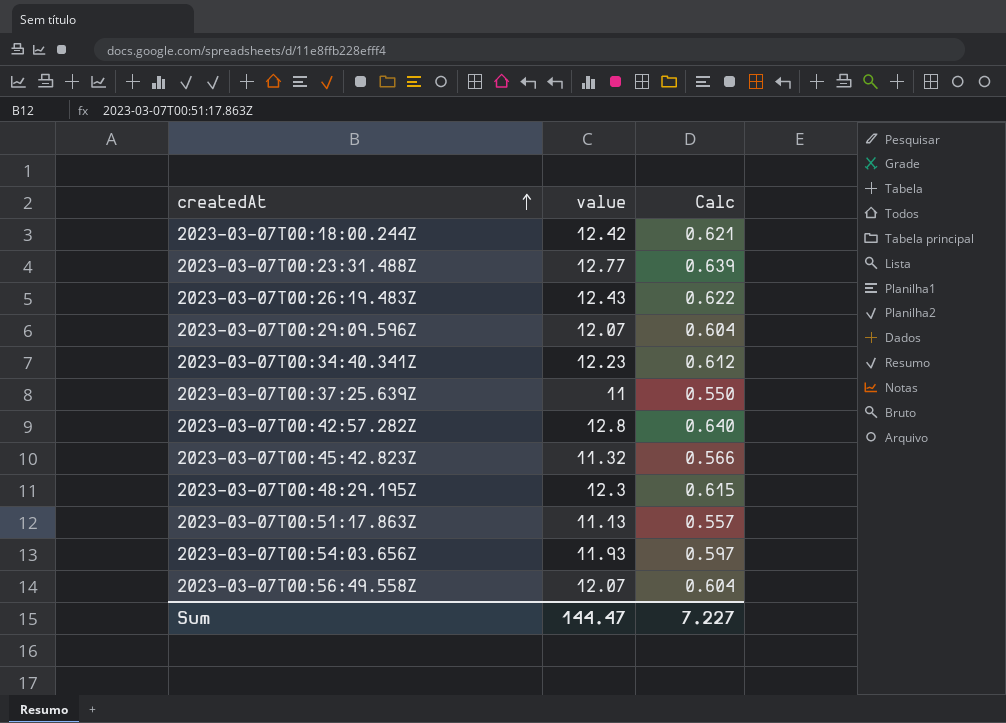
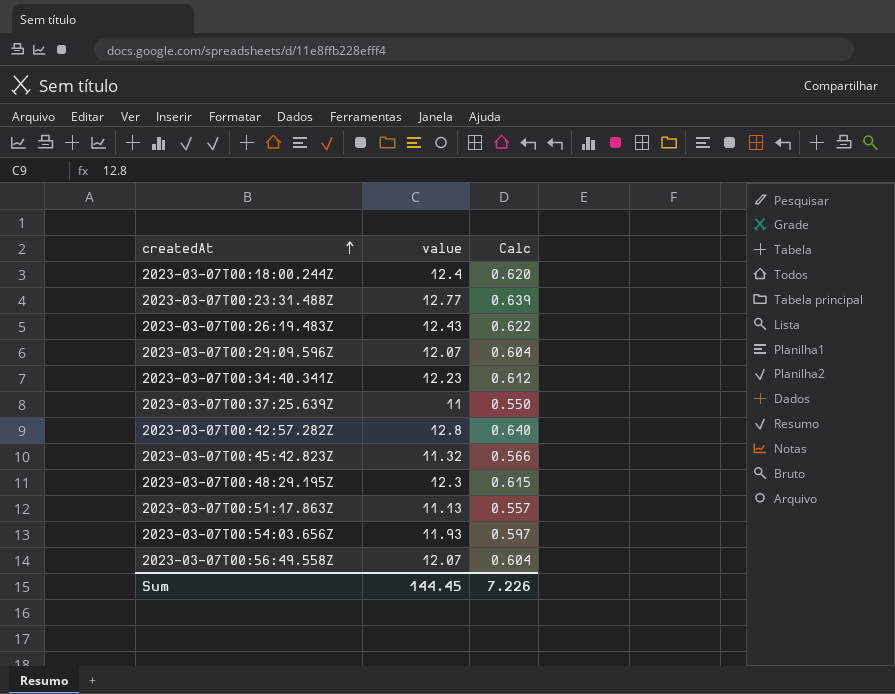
2023-03-07T00:18:00.244Z | value: 12.42 -> 12.4
2023-03-07T00:18:00.244Z | Calc: 0.621 -> 0.620
Sum | value: 144.47 -> 144.45
Sum | Calc: 7.227 -> 7.226

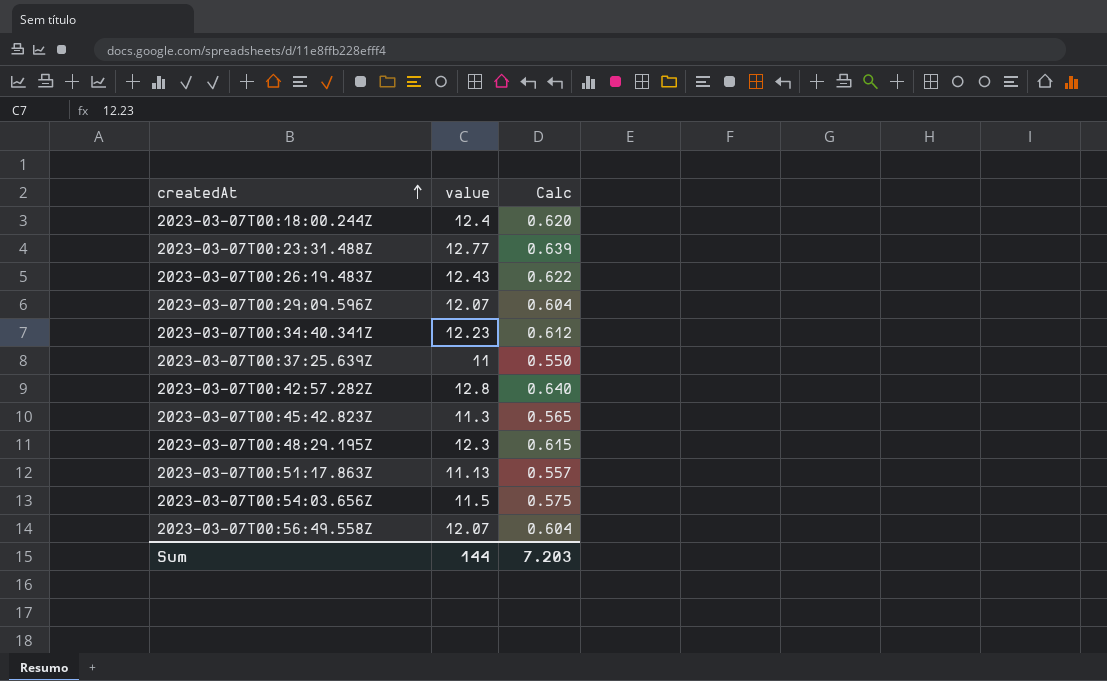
2023-03-07T00:45:42.823Z | value: 11.32 -> 11.3
2023-03-07T00:45:42.823Z | Calc: 0.566 -> 0.565
2023-03-07T00:54:03.656Z | value: 11.93 -> 11.5
2023-03-07T00:54:03.656Z | Calc: 0.597 -> 0.575
Sum | value: 144.45 -> 144
Sum | Calc: 7.226 -> 7.203

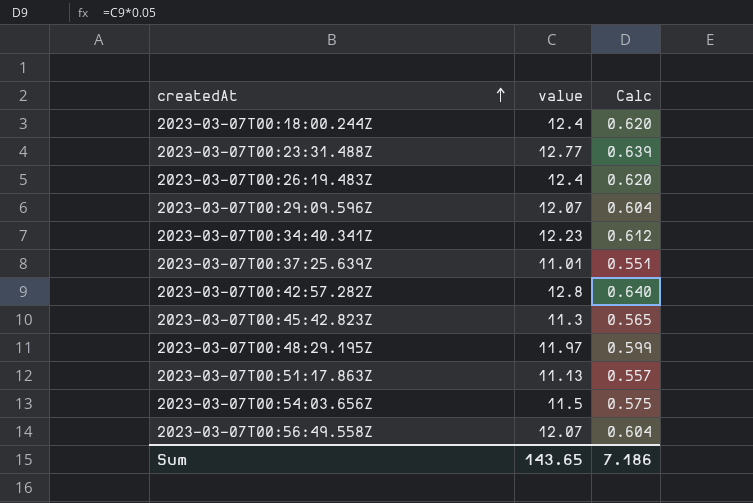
2023-03-07T00:26:19.483Z | value: 12.43 -> 12.4
2023-03-07T00:26:19.483Z | Calc: 0.622 -> 0.620
2023-03-07T00:37:25.639Z | value: 11 -> 11.01
2023-03-07T00:37:25.639Z | Calc: 0.550 -> 0.551
2023-03-07T00:48:29.195Z | value: 12.3 -> 11.97
2023-03-07T00:48:29.195Z | Calc: 0.615 -> 0.599
Sum | value: 144 -> 143.65
Sum | Calc: 7.203 -> 7.186

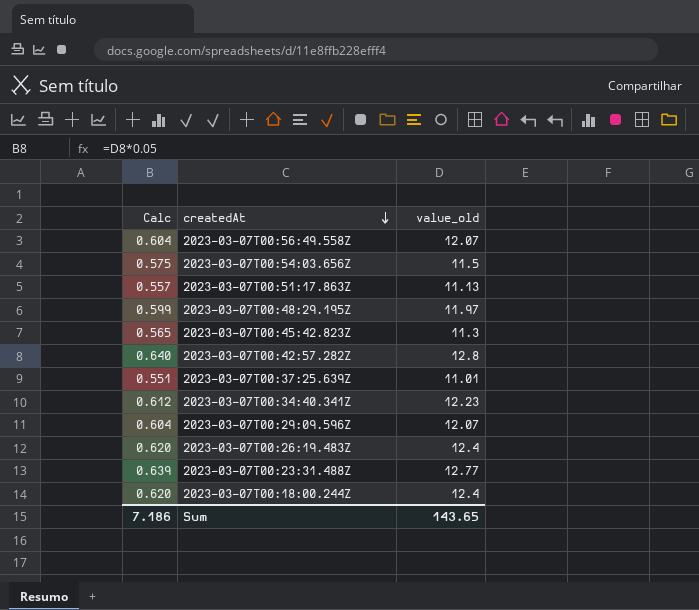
row order: createdAt ascending -> createdAt descending
column Calc | position: 3 -> 1
column name: value -> value_old

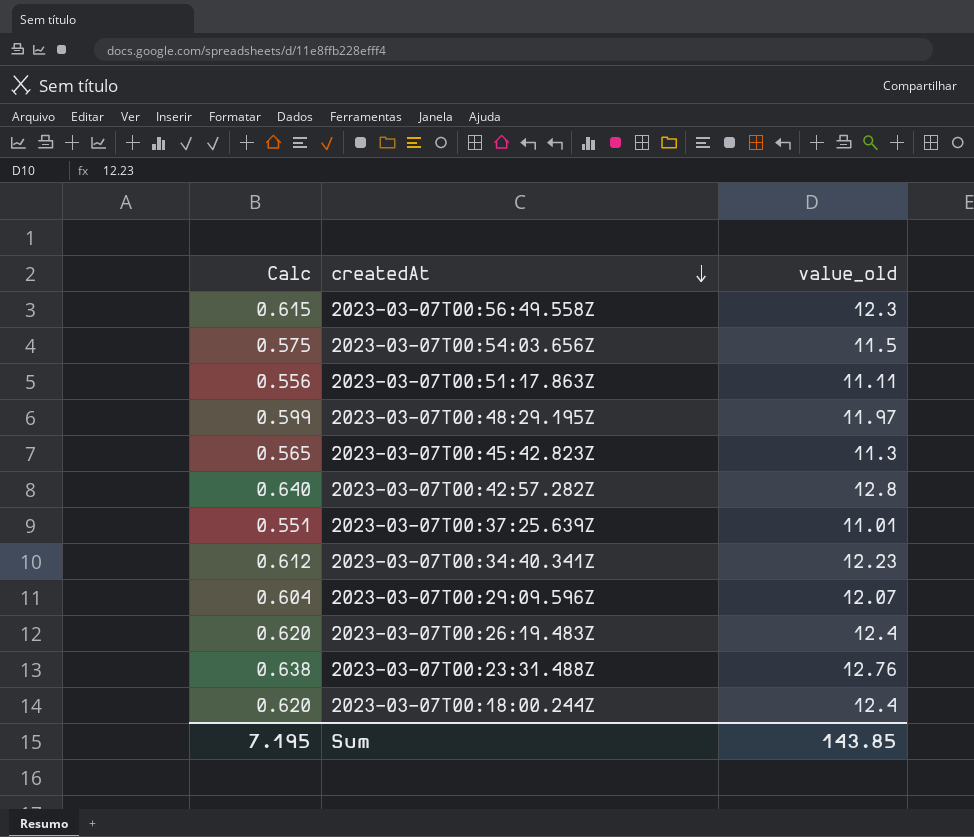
2023-03-07T00:56:49.558Z | Calc: 0.604 -> 0.615
2023-03-07T00:56:49.558Z | value_old: 12.07 -> 12.3
2023-03-07T00:51:17.863Z | Calc: 0.557 -> 0.556
2023-03-07T00:51:17.863Z | value_old: 11.13 -> 11.11
2023-03-07T00:23:31.488Z | Calc: 0.639 -> 0.638
2023-03-07T00:23:31.488Z | value_old: 12.77 -> 12.76
Sum | Calc: 7.186 -> 7.195
Sum | value_old: 143.65 -> 143.85

